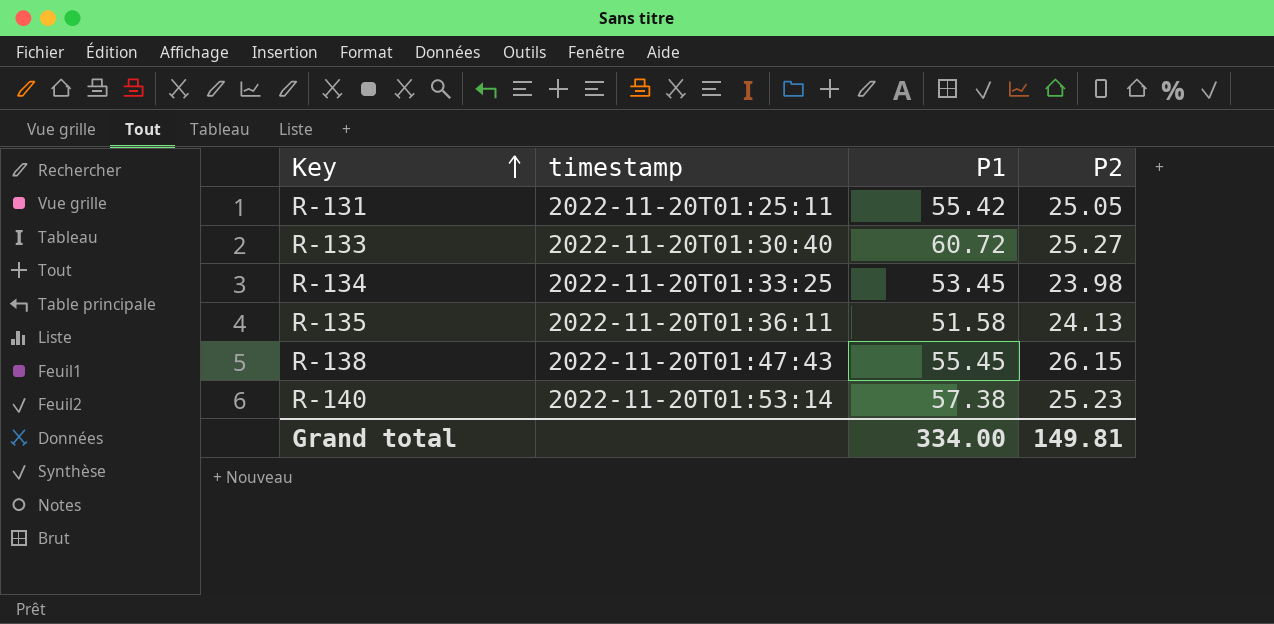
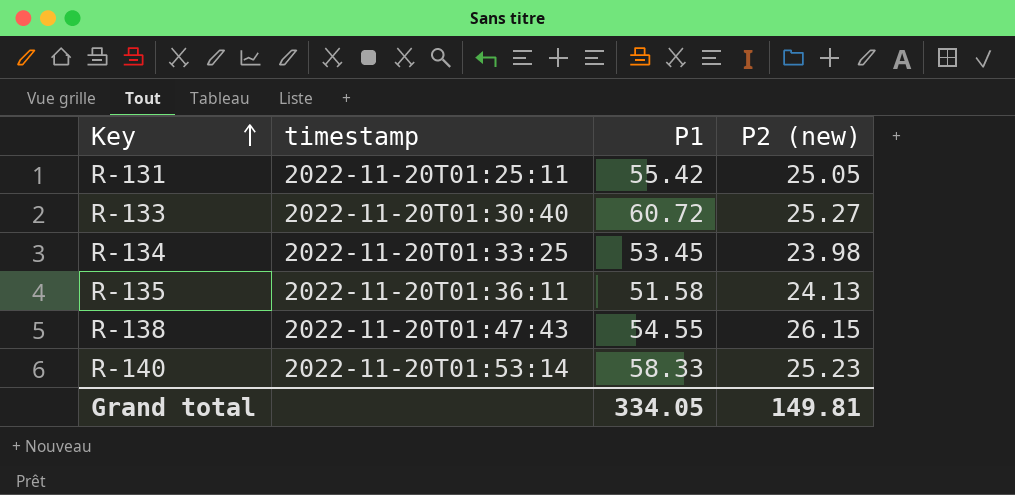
column name: P2 -> P2 (new)
R-138 | P1: 55.45 -> 54.55
R-140 | P1: 57.38 -> 58.33
Grand total | P1: 334.00 -> 334.05

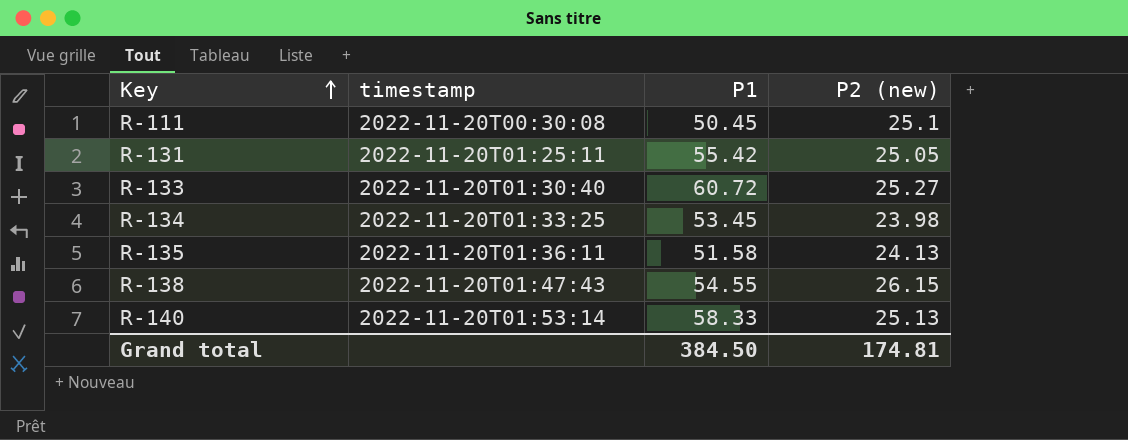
row R-111: none -> 2022-11-20T00:30:08 | 50.45 | 25.1
R-140 | P2 (new): 25.23 -> 25.13
Grand total | P1: 334.05 -> 384.50
Grand total | P2 (new): 149.81 -> 174.81

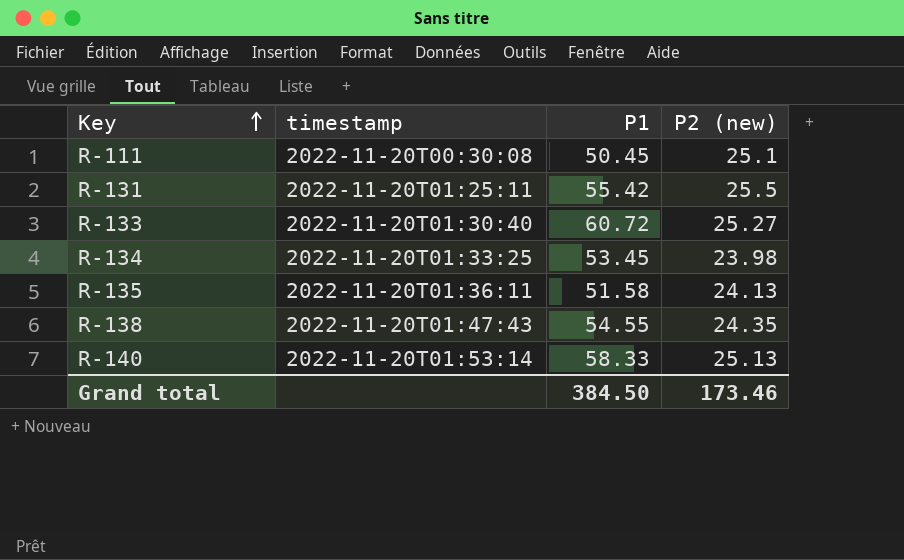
R-131 | P2 (new): 25.05 -> 25.5
R-138 | P2 (new): 26.15 -> 24.35
Grand total | P2 (new): 174.81 -> 173.46

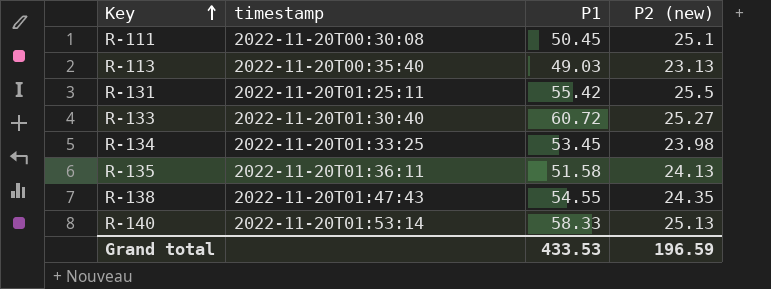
row R-113: none -> 2022-11-20T00:35:40 | 49.03 | 23.13
Grand total | P1: 384.50 -> 433.53
Grand total | P2 (new): 173.46 -> 196.59

